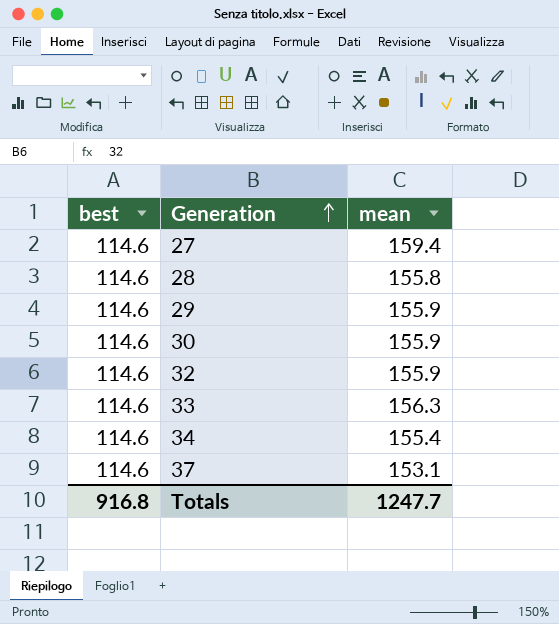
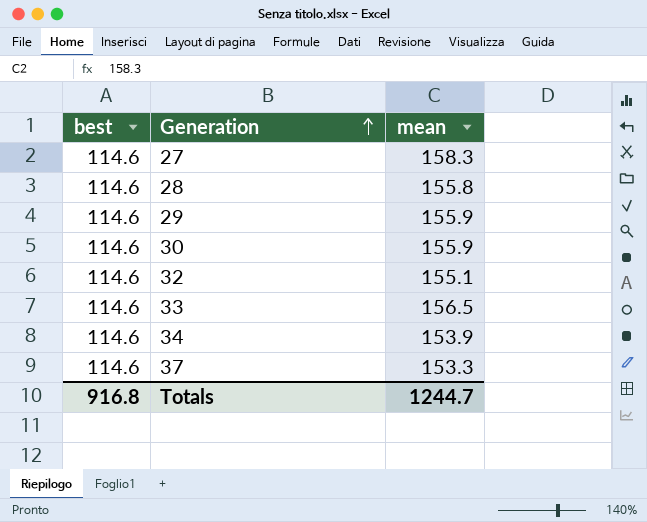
27 | mean: 159.4 -> 158.3
32 | mean: 155.9 -> 155.1
33 | mean: 156.3 -> 156.5
34 | mean: 155.4 -> 153.9
37 | mean: 153.1 -> 153.3
Totals | mean: 1247.7 -> 1244.7

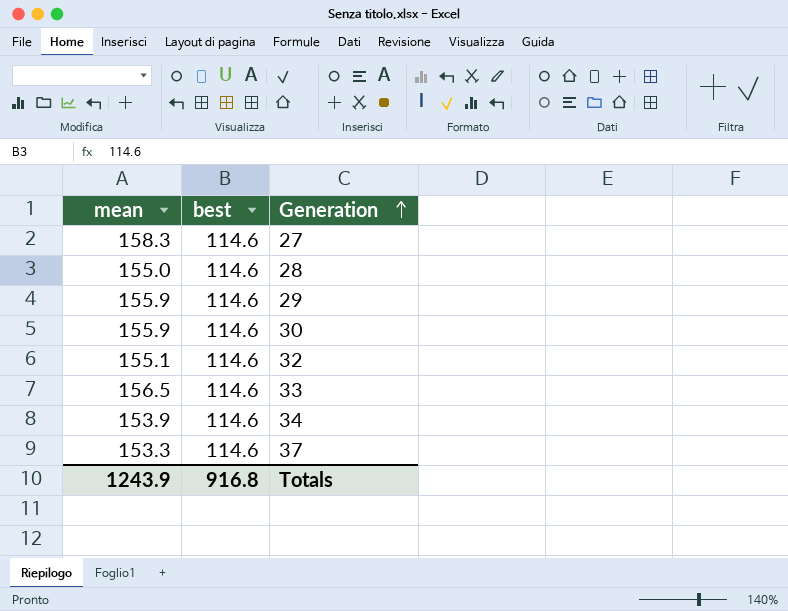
column mean | position: 3 -> 1
28 | mean: 155.8 -> 155.0
Totals | mean: 1244.7 -> 1243.9

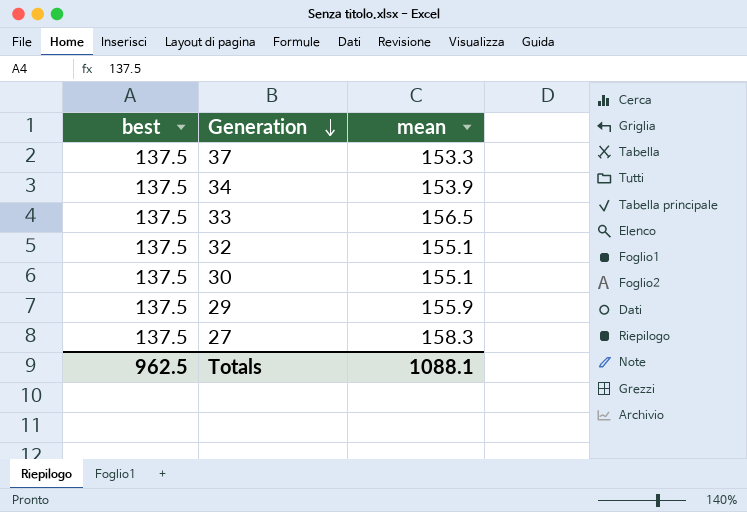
row order: Generation ascending -> Generation descending
column mean | position: 1 -> 3
row 28: 155.0 | 114.6 -> none
37 | best: 114.6 -> 137.5
34 | best: 114.6 -> 137.5
33 | best: 114.6 -> 137.5
32 | best: 114.6 -> 137.5
30 | best: 114.6 -> 137.5
30 | mean: 155.9 -> 155.1
29 | best: 114.6 -> 137.5
27 | best: 114.6 -> 137.5
Totals | best: 916.8 -> 962.5
Totals | mean: 1243.9 -> 1088.1

